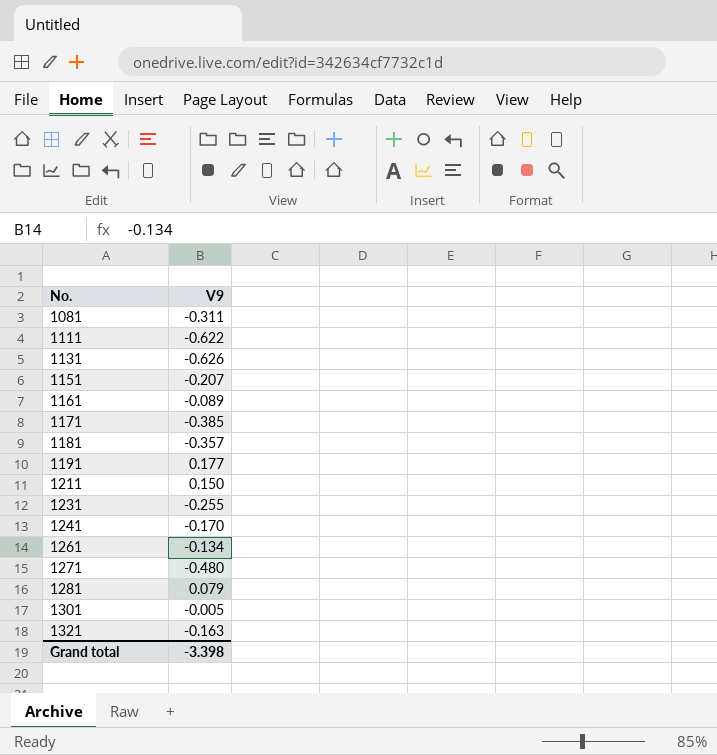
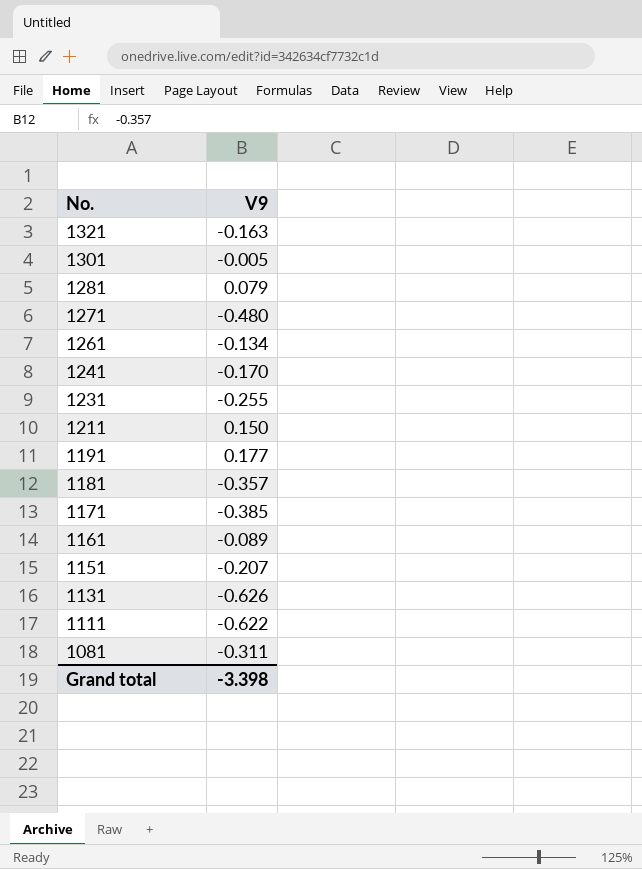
row order: No. ascending -> No. descending

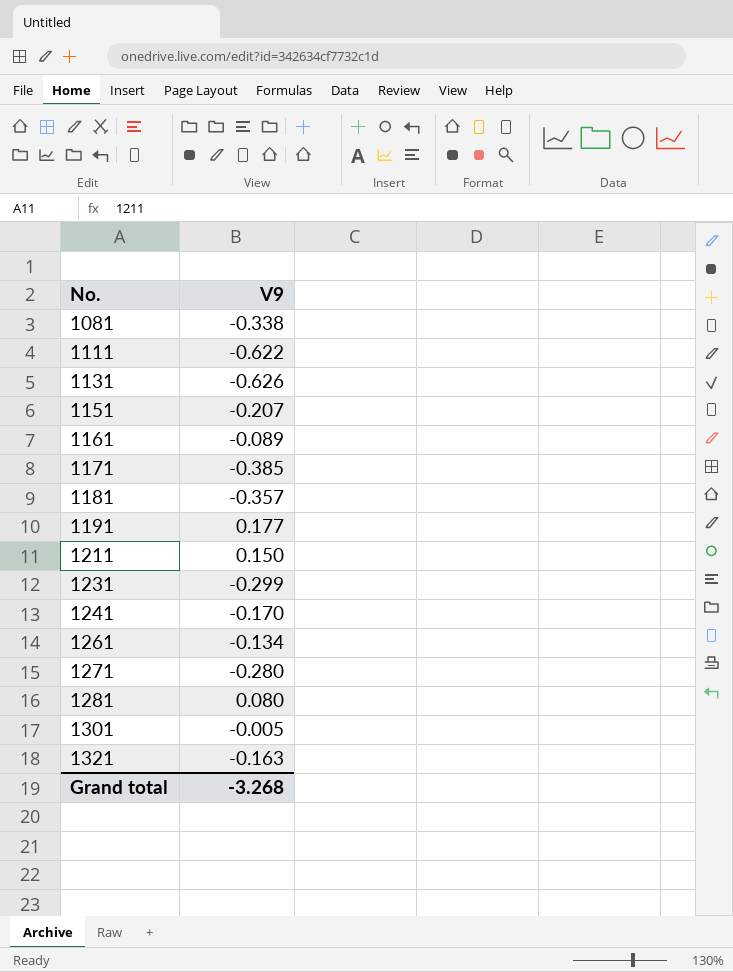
row order: No. descending -> No. ascending
1081 | V9: -0.311 -> -0.338
1231 | V9: -0.255 -> -0.299
1271 | V9: -0.480 -> -0.280
1281 | V9: 0.079 -> 0.080
Grand total | V9: -3.398 -> -3.268

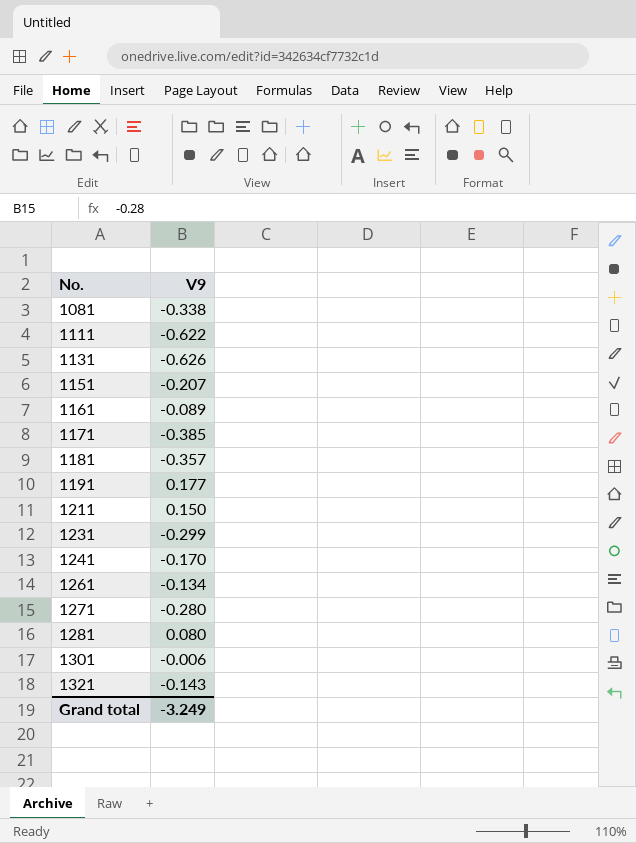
1301 | V9: -0.005 -> -0.006
1321 | V9: -0.163 -> -0.143
Grand total | V9: -3.268 -> -3.249

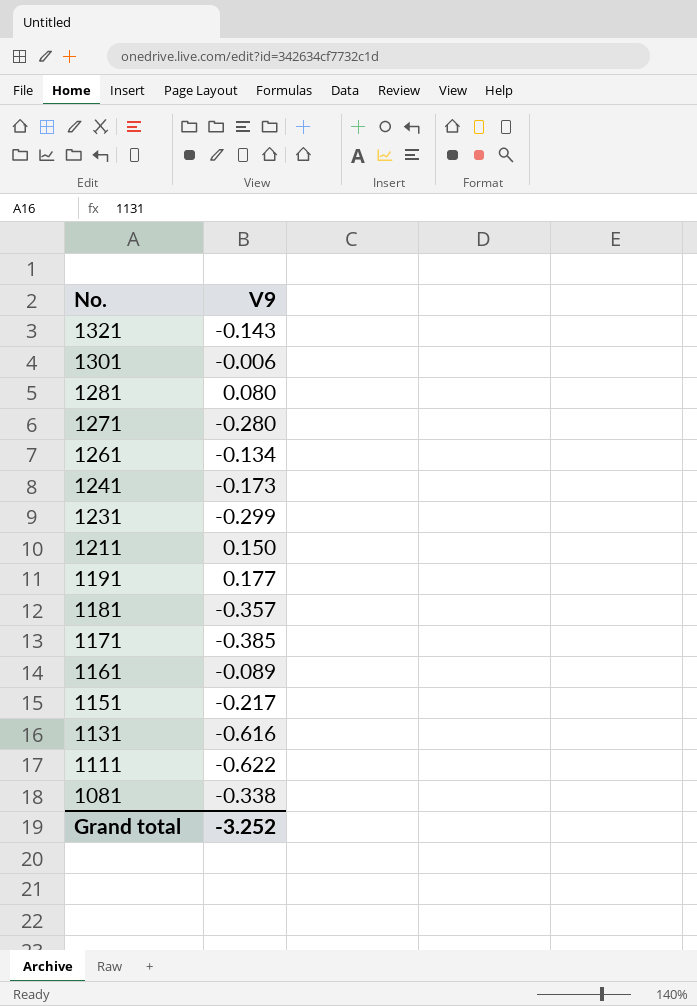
row order: No. ascending -> No. descending
1241 | V9: -0.170 -> -0.173
1151 | V9: -0.207 -> -0.217
1131 | V9: -0.626 -> -0.616
Grand total | V9: -3.249 -> -3.252

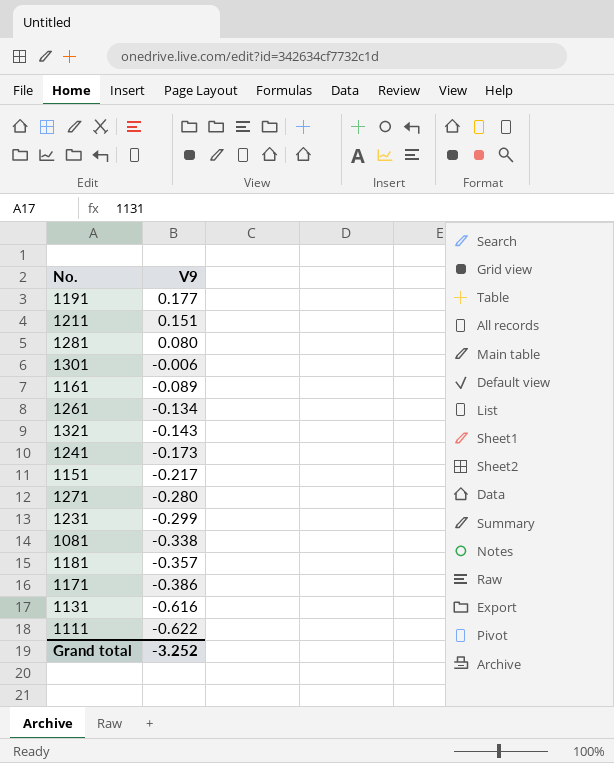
row order: No. descending -> V9 descending
1211 | V9: 0.150 -> 0.151
1171 | V9: -0.385 -> -0.386

